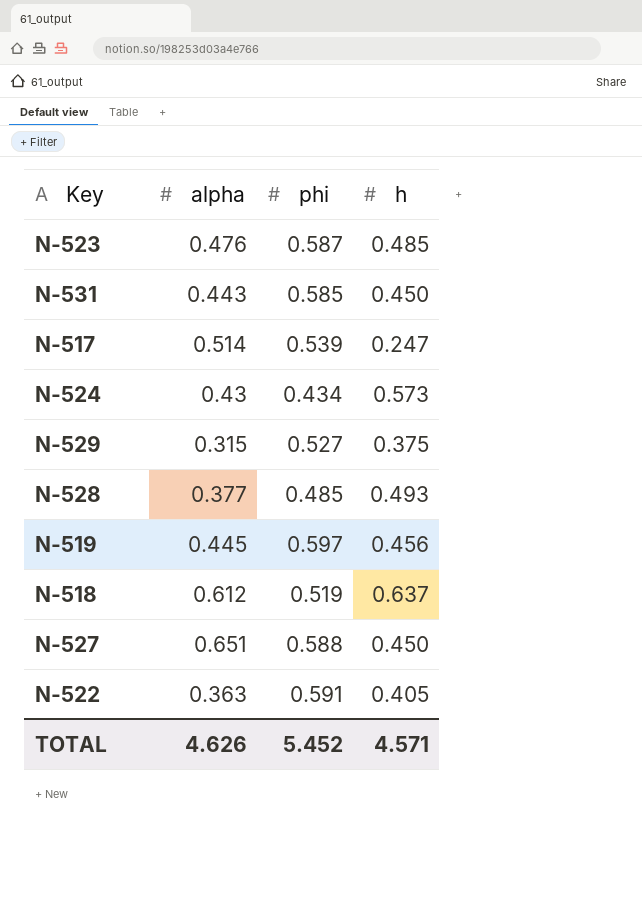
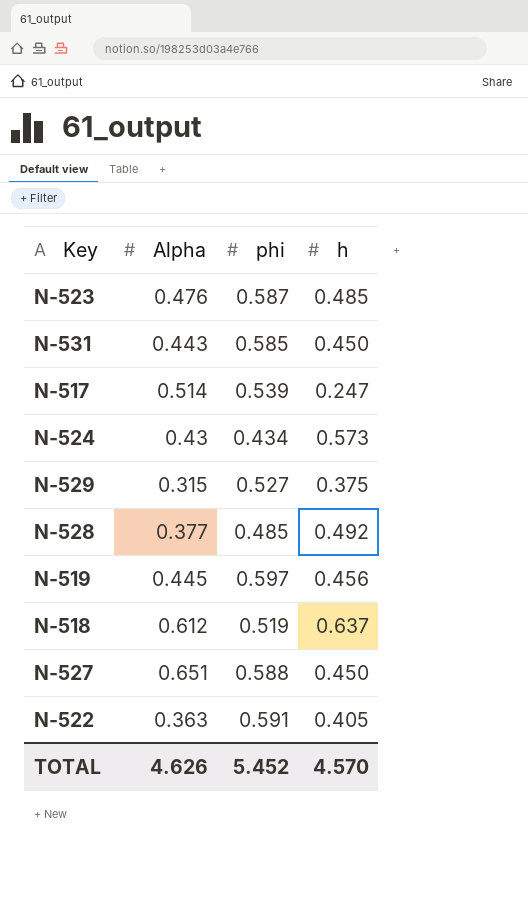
column name: alpha -> Alpha
N-528 | h: 0.493 -> 0.492
TOTAL | h: 4.571 -> 4.570

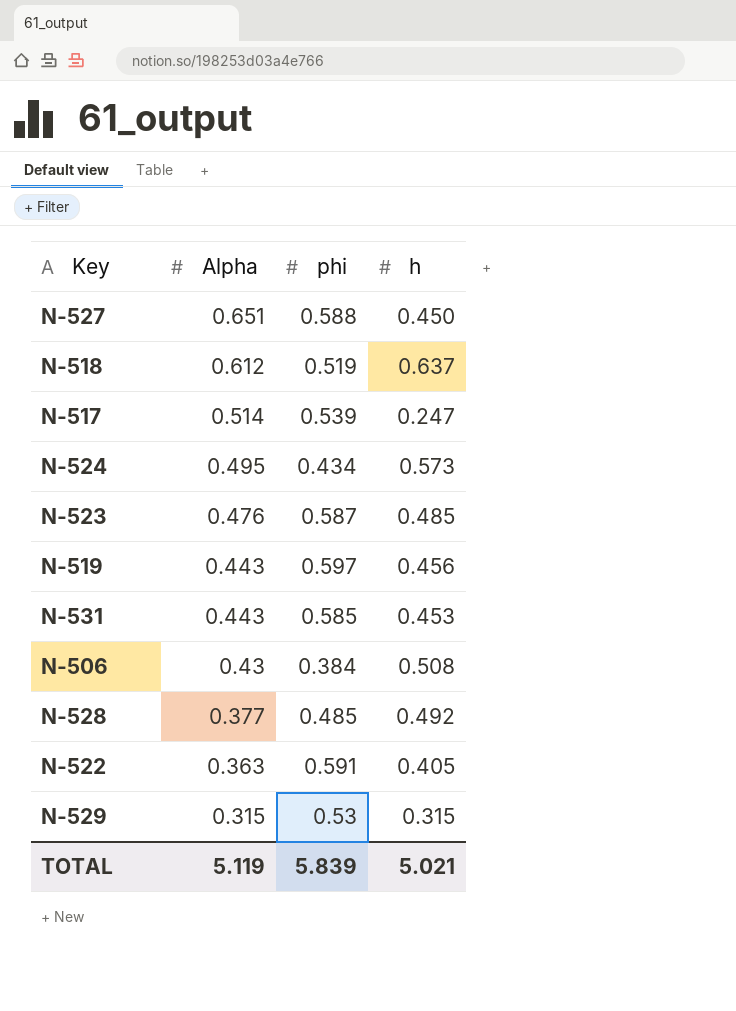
row order: none -> Alpha descending
N-524 | Alpha: 0.43 -> 0.495
N-519 | Alpha: 0.445 -> 0.443
N-531 | h: 0.450 -> 0.453
row N-506: none -> 0.43 | 0.384 | 0.508
N-529 | phi: 0.527 -> 0.53
N-529 | h: 0.375 -> 0.315
TOTAL | Alpha: 4.626 -> 5.119
TOTAL | phi: 5.452 -> 5.839
TOTAL | h: 4.570 -> 5.021

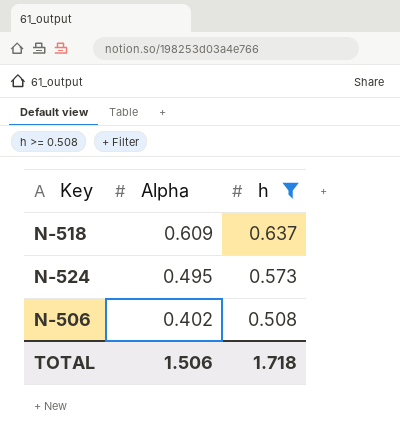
filter: none -> h >= 0.508
column phi | position: 3 -> none
N-518 | Alpha: 0.612 -> 0.609
N-506 | Alpha: 0.43 -> 0.402
TOTAL | Alpha: 5.119 -> 1.506
TOTAL | h: 5.021 -> 1.718

